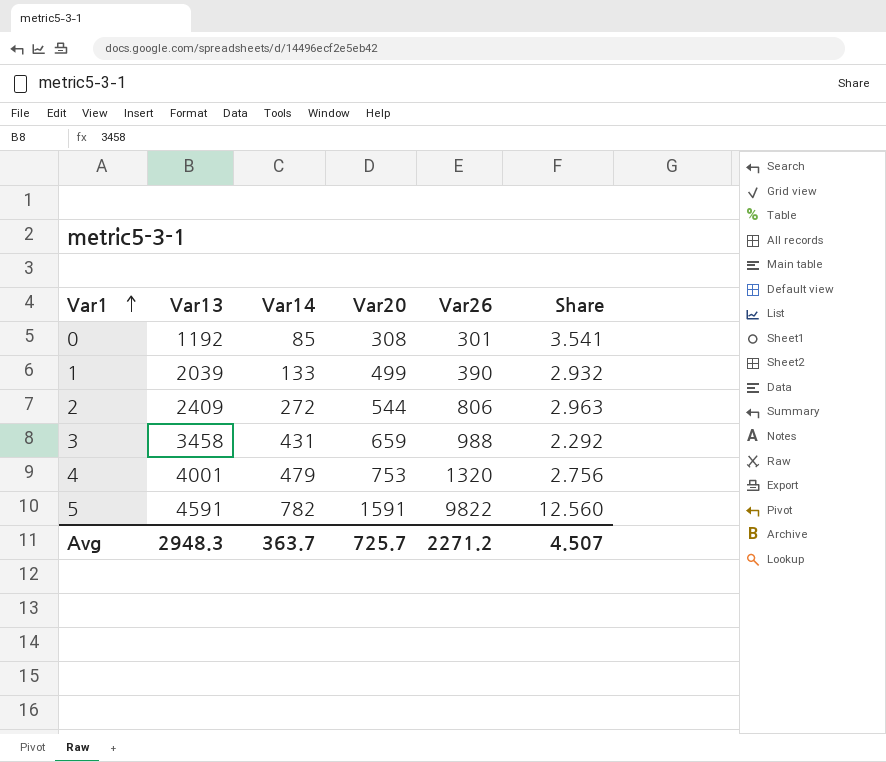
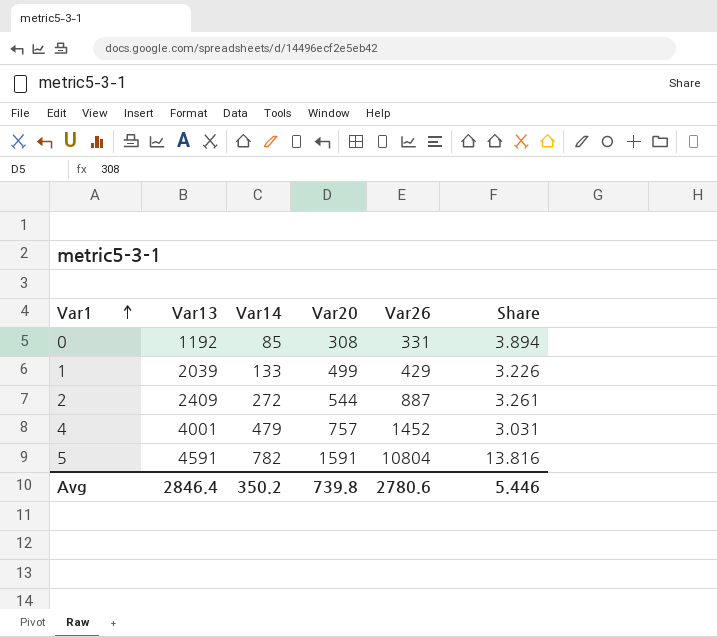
row 3: 3458 | 431 | 659 | 988 | 2.292 -> none
0 | Var26: 301 -> 331
0 | Share: 3.541 -> 3.894
1 | Var26: 390 -> 429
1 | Share: 2.932 -> 3.226
2 | Var26: 806 -> 887
2 | Share: 2.963 -> 3.261
4 | Var20: 753 -> 757
4 | Var26: 1320 -> 1452
4 | Share: 2.756 -> 3.031
5 | Var26: 9822 -> 10804
5 | Share: 12.560 -> 13.816
Avg | Var13: 2948.3 -> 2846.4
Avg | Var14: 363.7 -> 350.2
Avg | Var20: 725.7 -> 739.8
Avg | Var26: 2271.2 -> 2780.6
Avg | Share: 4.507 -> 5.446

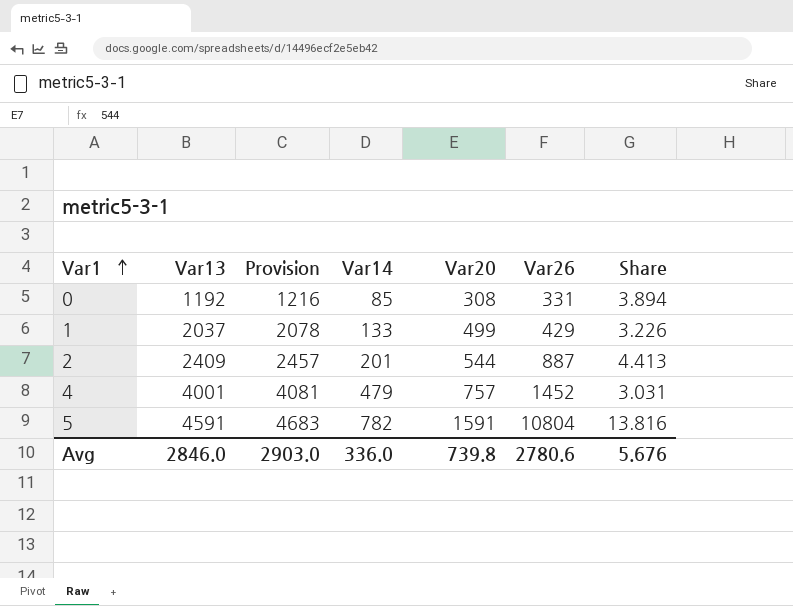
column Provision | formula: none -> [Var13] * 1.02
1 | Var13: 2039 -> 2037
2 | Var14: 272 -> 201
2 | Share: 3.261 -> 4.413
Avg | Var13: 2846.4 -> 2846.0
Avg | Var14: 350.2 -> 336.0
Avg | Share: 5.446 -> 5.676

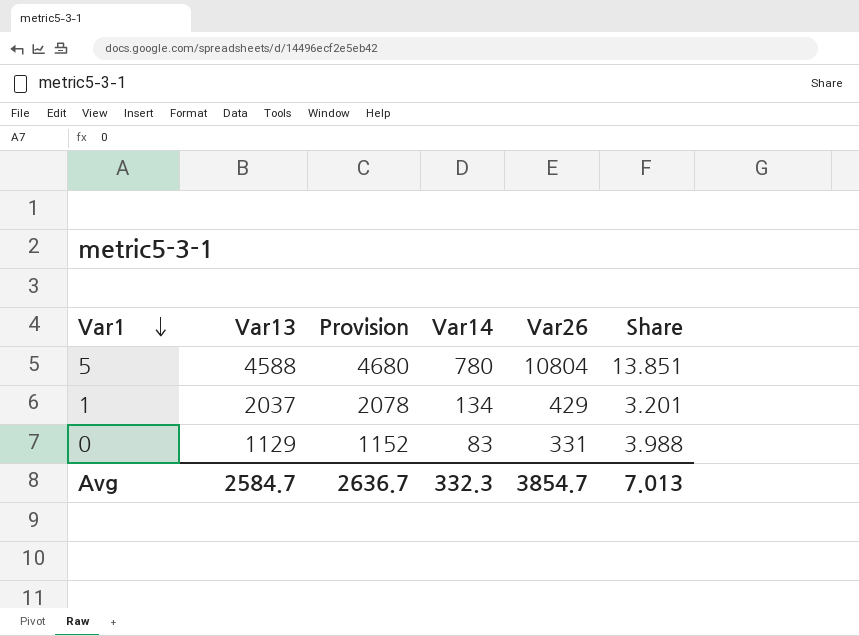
row order: Var1 ascending -> Var1 descending
column Var20 | position: 5 -> none
row 2: 2409 | 2457 | 201 | 544 | 887 | 4.413 -> none
row 4: 4001 | 4081 | 479 | 757 | 1452 | 3.031 -> none
5 | Var13: 4591 -> 4588
5 | Provision: 4683 -> 4680
5 | Var14: 782 -> 780
5 | Share: 13.816 -> 13.851
1 | Var14: 133 -> 134
1 | Share: 3.226 -> 3.201
0 | Var13: 1192 -> 1129
0 | Provision: 1216 -> 1152
0 | Var14: 85 -> 83
0 | Share: 3.894 -> 3.988
Avg | Var13: 2846.0 -> 2584.7
Avg | Provision: 2903.0 -> 2636.7
Avg | Var14: 336.0 -> 332.3
Avg | Var26: 2780.6 -> 3854.7
Avg | Share: 5.676 -> 7.013

